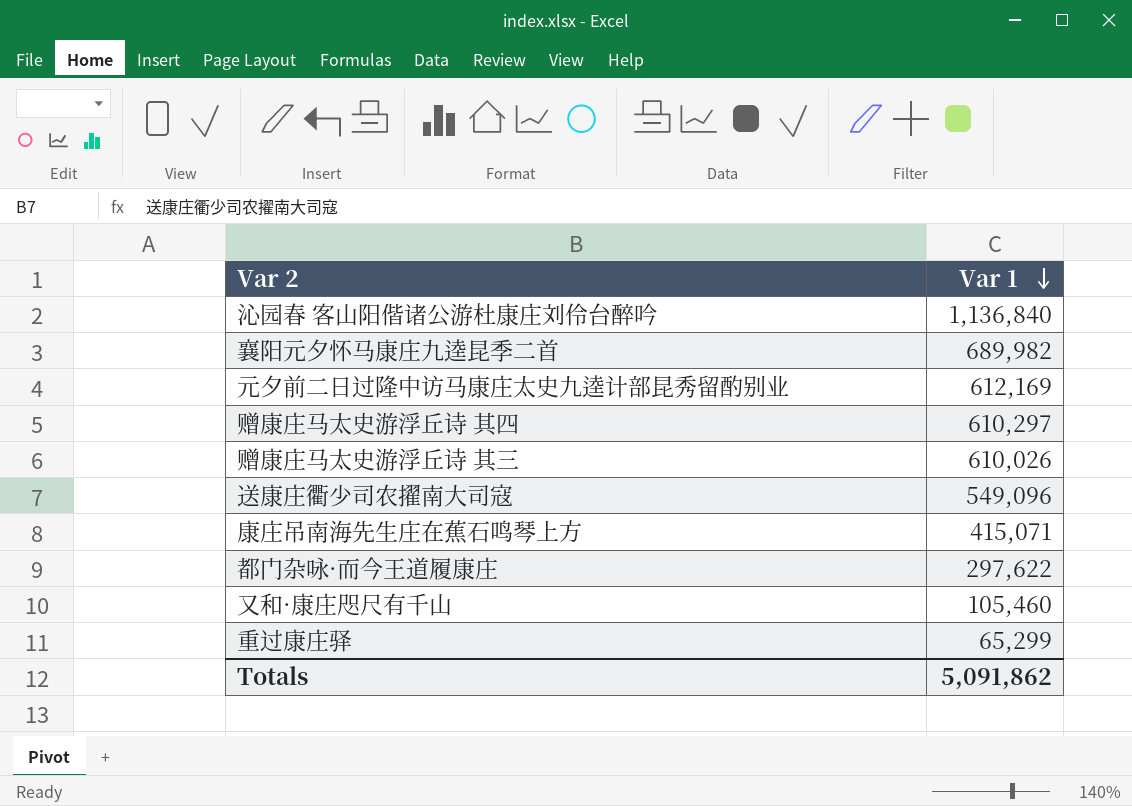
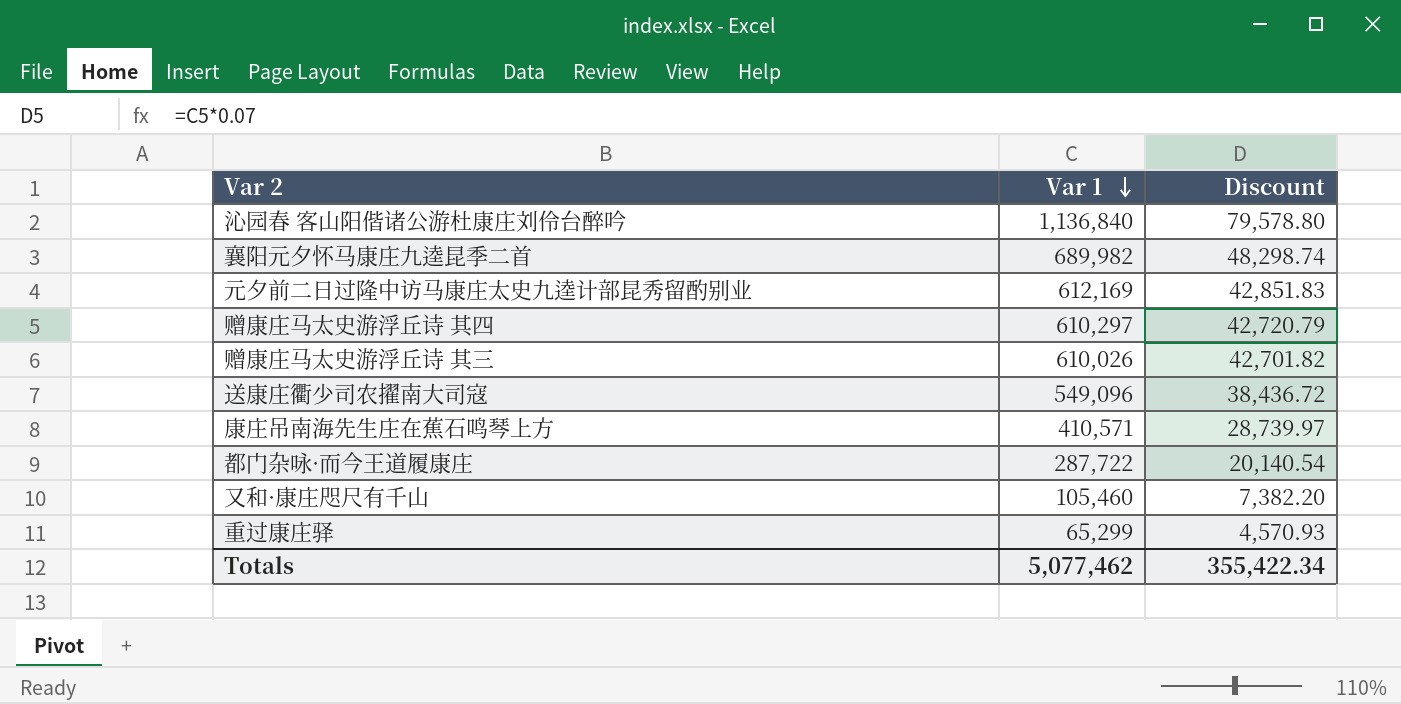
column Discount | formula: none -> [Var 1] * 0.07
康庄吊南海先生庄在蕉石鸣琴上方 | Var 1: 415,071 -> 410,571
都门杂咏·而今王道履康庄 | Var 1: 297,622 -> 287,722
Totals | Var 1: 5,091,862 -> 5,077,462

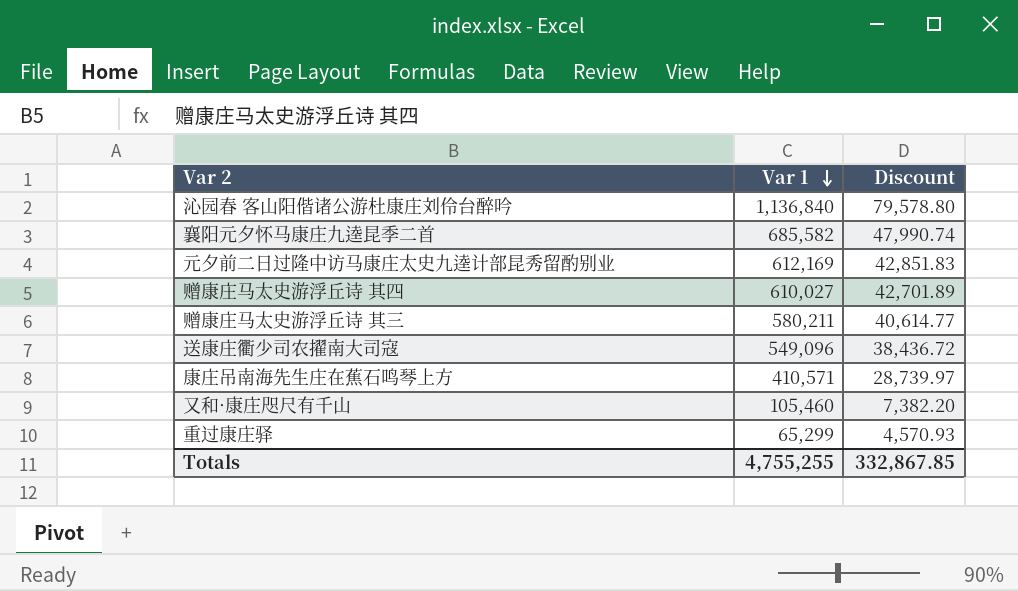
row 都门杂咏·而今王道履康庄: 287,722 | 20,140.54 -> none
襄阳元夕怀马康庄九逵昆季二首 | Var 1: 689,982 -> 685,582
襄阳元夕怀马康庄九逵昆季二首 | Discount: 48,298.74 -> 47,990.74
赠康庄马太史游浮丘诗 其四 | Var 1: 610,297 -> 610,027
赠康庄马太史游浮丘诗 其四 | Discount: 42,720.79 -> 42,701.89
赠康庄马太史游浮丘诗 其三 | Var 1: 610,026 -> 580,211
赠康庄马太史游浮丘诗 其三 | Discount: 42,701.82 -> 40,614.77
Totals | Var 1: 5,077,462 -> 4,755,255
Totals | Discount: 355,422.34 -> 332,867.85

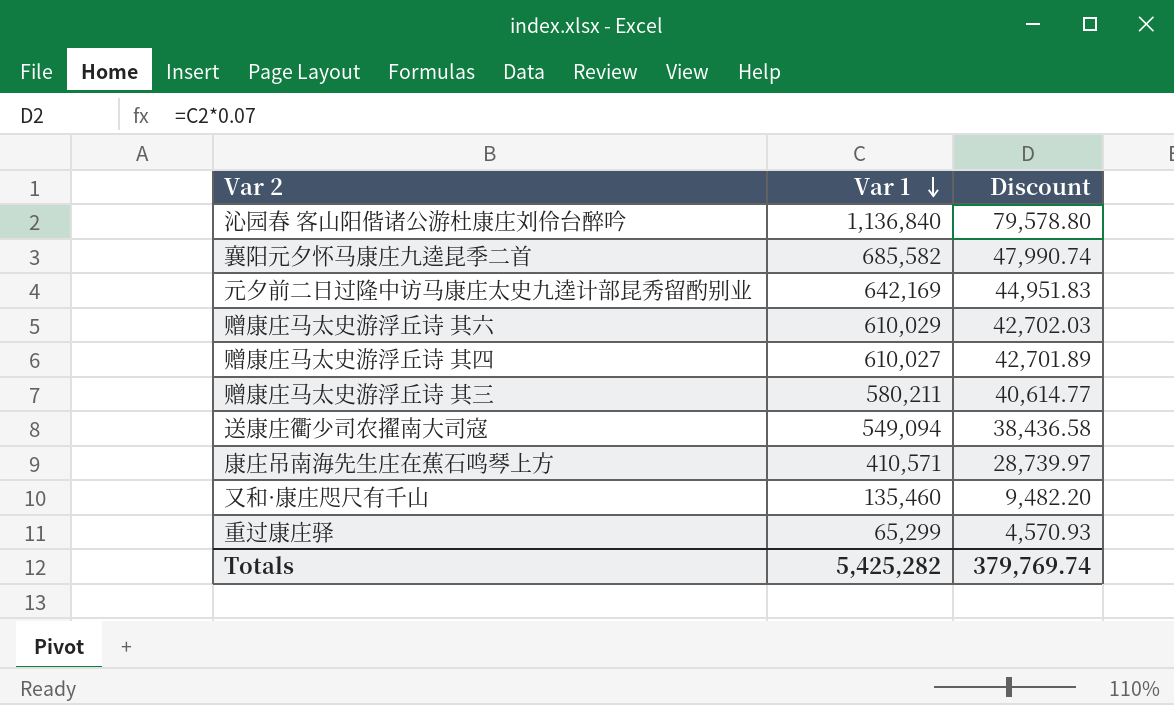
元夕前二日过隆中访马康庄太史九逵计部昆秀留酌别业 | Var 1: 612,169 -> 642,169
元夕前二日过隆中访马康庄太史九逵计部昆秀留酌别业 | Discount: 42,851.83 -> 44,951.83
row 赠康庄马太史游浮丘诗 其六: none -> 610,029 | 42,702.03
送康庄衢少司农擢南大司寇 | Var 1: 549,096 -> 549,094
送康庄衢少司农擢南大司寇 | Discount: 38,436.72 -> 38,436.58
又和·康庄咫尺有千山 | Var 1: 105,460 -> 135,460
又和·康庄咫尺有千山 | Discount: 7,382.20 -> 9,482.20
Totals | Var 1: 4,755,255 -> 5,425,282
Totals | Discount: 332,867.85 -> 379,769.74

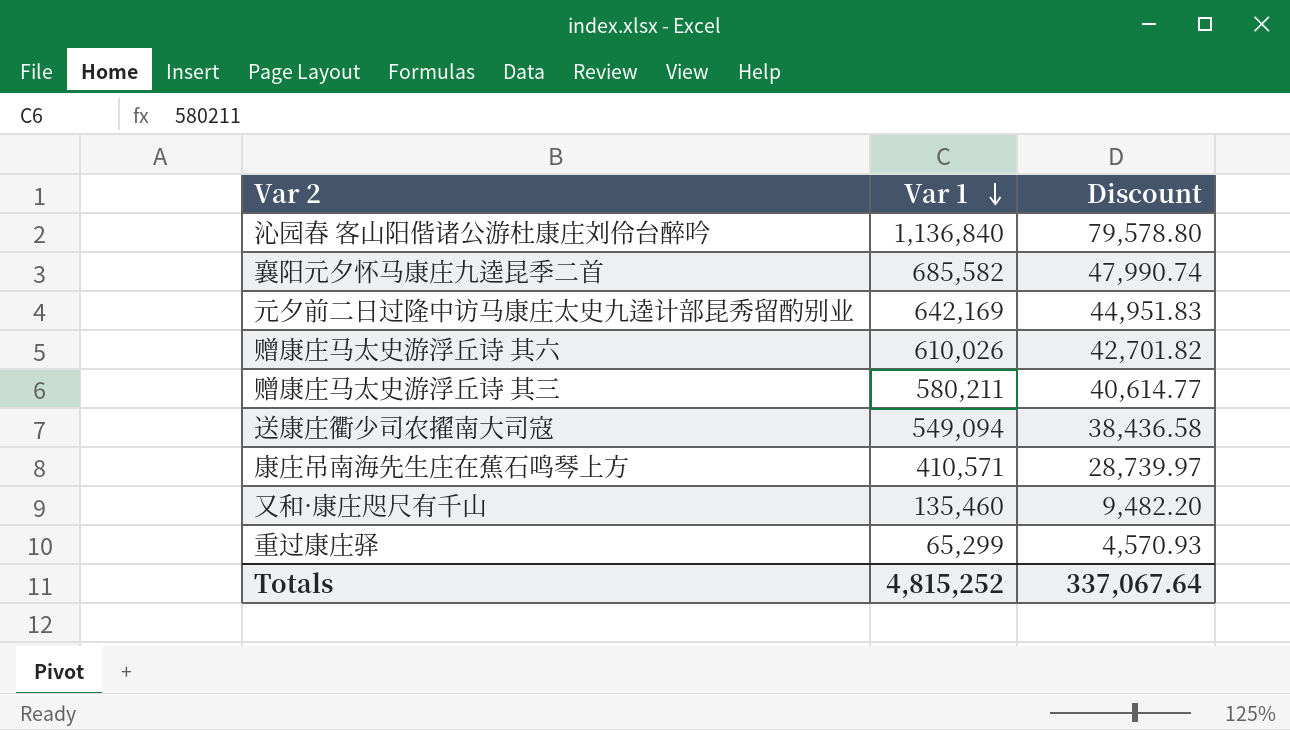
row 赠康庄马太史游浮丘诗 其四: 610,027 | 42,701.89 -> none
赠康庄马太史游浮丘诗 其六 | Var 1: 610,029 -> 610,026
赠康庄马太史游浮丘诗 其六 | Discount: 42,702.03 -> 42,701.82
Totals | Var 1: 5,425,282 -> 4,815,252
Totals | Discount: 379,769.74 -> 337,067.64

